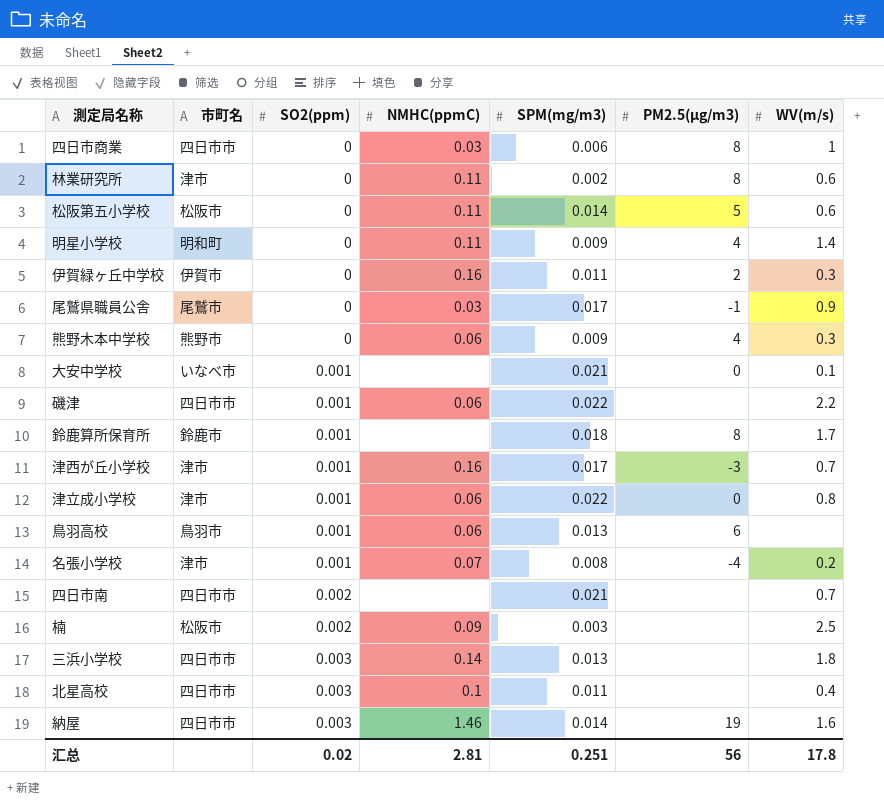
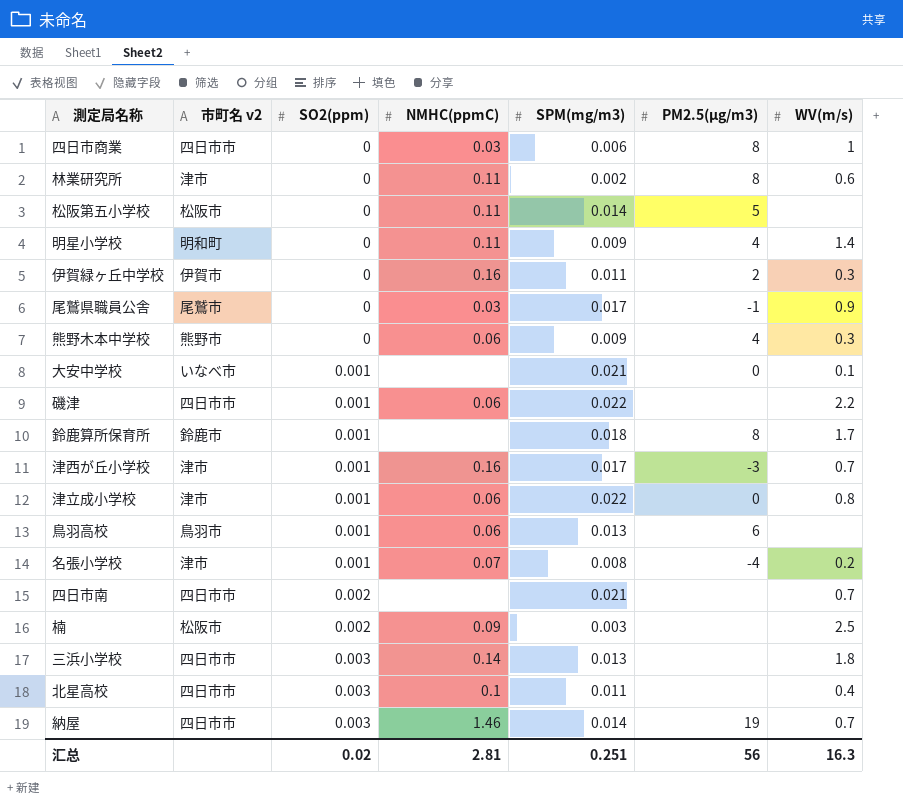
column name: 市町名 -> 市町名 v2
松阪第五小学校 | WV(m/s): 0.6 -> none
納屋 | WV(m/s): 1.6 -> 0.7
汇总 | WV(m/s): 17.8 -> 16.3

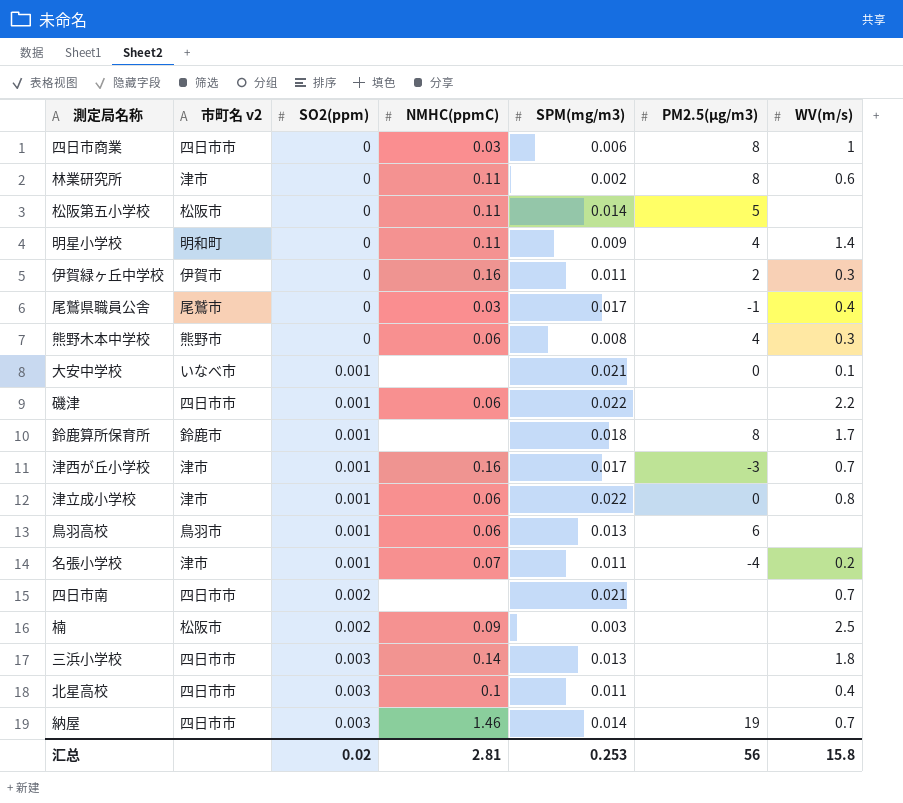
尾鷲県職員公舎 | WV(m/s): 0.9 -> 0.4
熊野木本中学校 | SPM(mg/m3): 0.009 -> 0.008
名張小学校 | SPM(mg/m3): 0.008 -> 0.011
汇总 | SPM(mg/m3): 0.251 -> 0.253
汇总 | WV(m/s): 16.3 -> 15.8

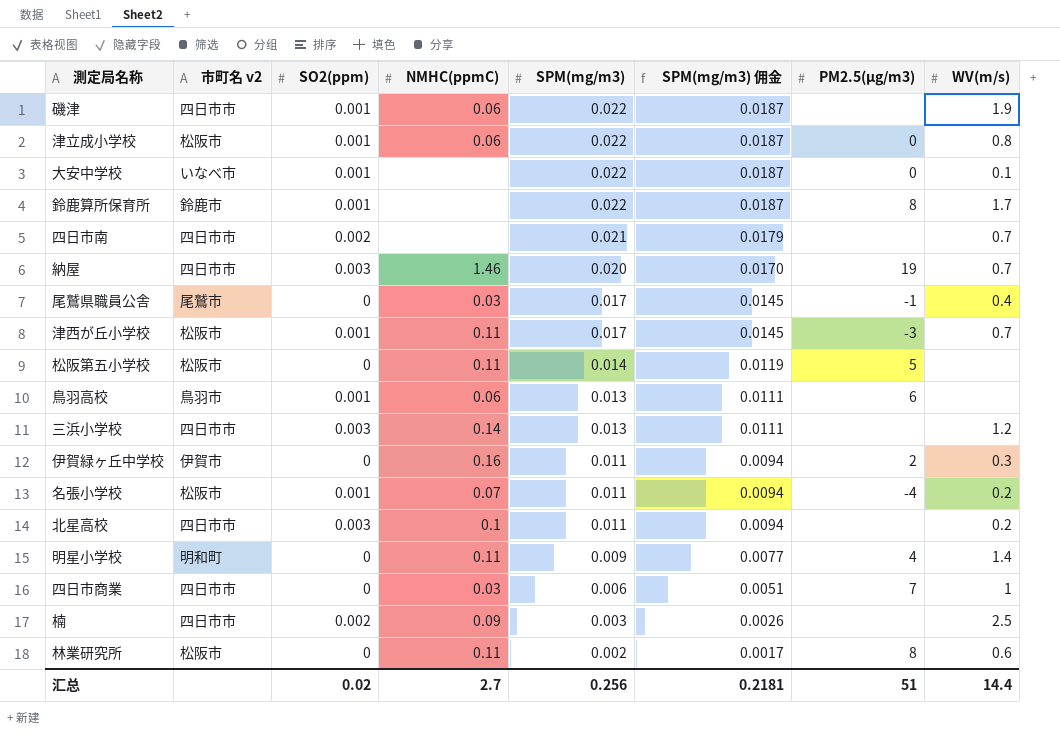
row order: SO2(ppm) ascending -> SPM(mg/m3) descending
column SPM(mg/m3) 佣金 | formula: none -> [SPM(mg/m3)] * 0.85
row 熊野木本中学校: 熊野市 | 0 | 0.06 | 0.008 | 4 | 0.3 -> none
磯津 | WV(m/s): 2.2 -> 1.9
津立成小学校 | 市町名 v2: 津市 -> 松阪市
大安中学校 | SPM(mg/m3): 0.021 -> 0.022
鈴鹿算所保育所 | SPM(mg/m3): 0.018 -> 0.022
納屋 | SPM(mg/m3): 0.014 -> 0.020
津西が丘小学校 | 市町名 v2: 津市 -> 松阪市
津西が丘小学校 | NMHC(ppmC): 0.16 -> 0.11
三浜小学校 | WV(m/s): 1.8 -> 1.2
名張小学校 | 市町名 v2: 津市 -> 松阪市
北星高校 | WV(m/s): 0.4 -> 0.2
四日市商業 | PM2.5(μg/m3): 8 -> 7
楠 | 市町名 v2: 松阪市 -> 四日市市
林業研究所 | 市町名 v2: 津市 -> 松阪市
汇总 | NMHC(ppmC): 2.81 -> 2.7
汇总 | SPM(mg/m3): 0.253 -> 0.256
汇总 | PM2.5(μg/m3): 56 -> 51
汇总 | WV(m/s): 15.8 -> 14.4

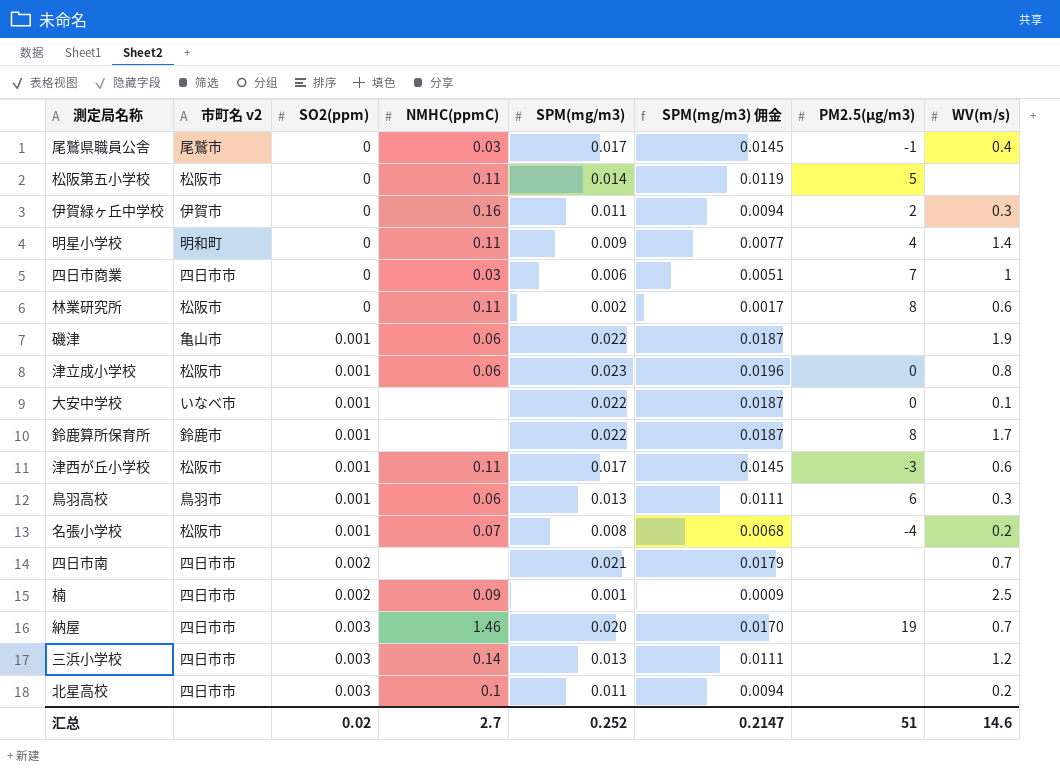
row order: SPM(mg/m3) descending -> SO2(ppm) ascending
磯津 | 市町名 v2: 四日市市 -> 亀山市
津立成小学校 | SPM(mg/m3): 0.022 -> 0.023
津立成小学校 | SPM(mg/m3) 佣金: 0.0187 -> 0.0196
津西が丘小学校 | WV(m/s): 0.7 -> 0.6
鳥羽高校 | WV(m/s): none -> 0.3
名張小学校 | SPM(mg/m3): 0.011 -> 0.008
名張小学校 | SPM(mg/m3) 佣金: 0.0094 -> 0.0068
楠 | SPM(mg/m3): 0.003 -> 0.001
楠 | SPM(mg/m3) 佣金: 0.0026 -> 0.0009
汇总 | SPM(mg/m3): 0.256 -> 0.252
汇总 | SPM(mg/m3) 佣金: 0.2181 -> 0.2147
汇总 | WV(m/s): 14.4 -> 14.6

